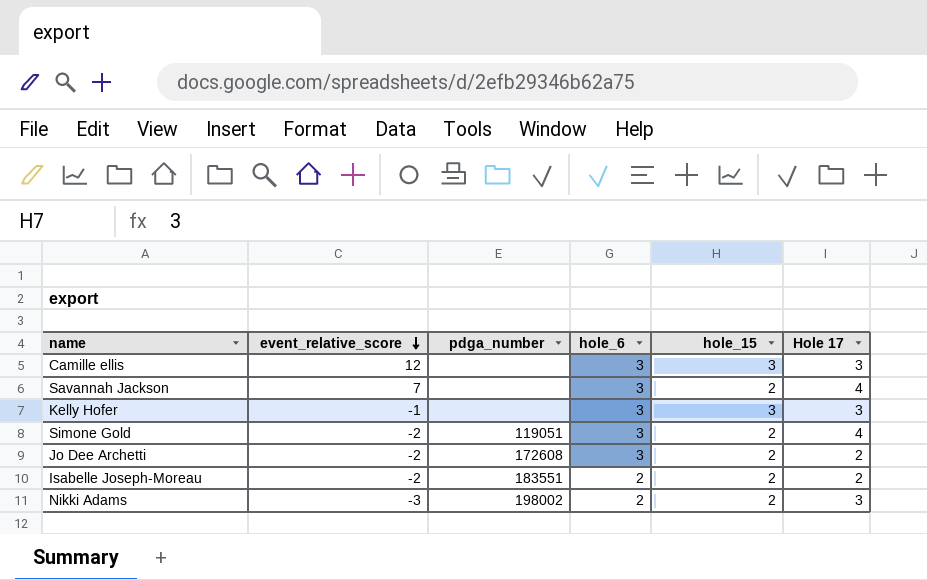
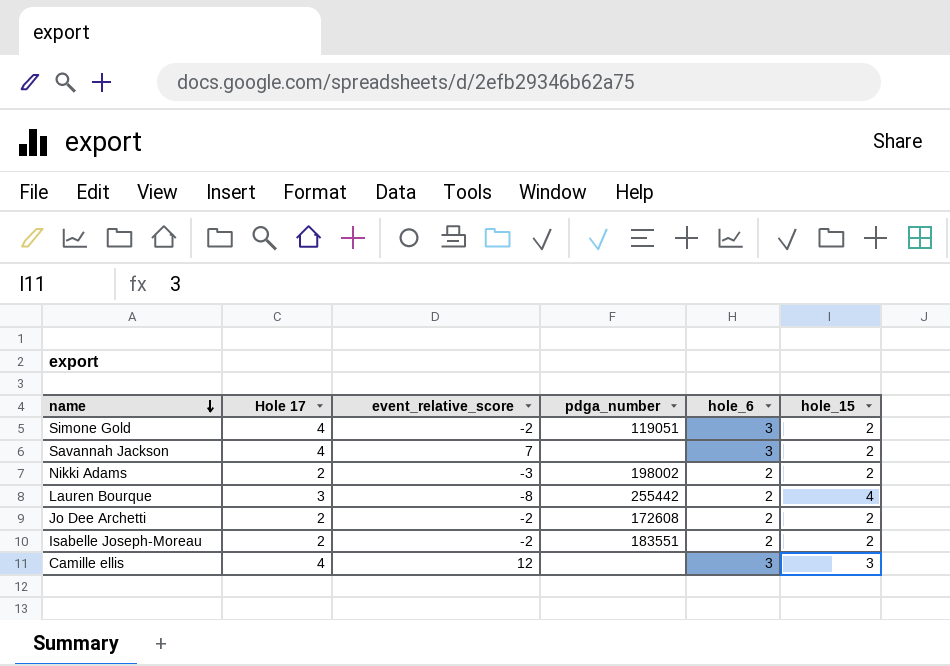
row order: event_relative_score descending -> name descending
column Hole 17 | position: 6 -> 2
row Kelly Hofer: -1 | none | 3 | 3 | 3 -> none
Nikki Adams | Hole 17: 3 -> 2
row Lauren Bourque: none -> 3 | -8 | 255442 | 2 | 4
Jo Dee Archetti | hole_6: 3 -> 2
Camille ellis | Hole 17: 3 -> 4

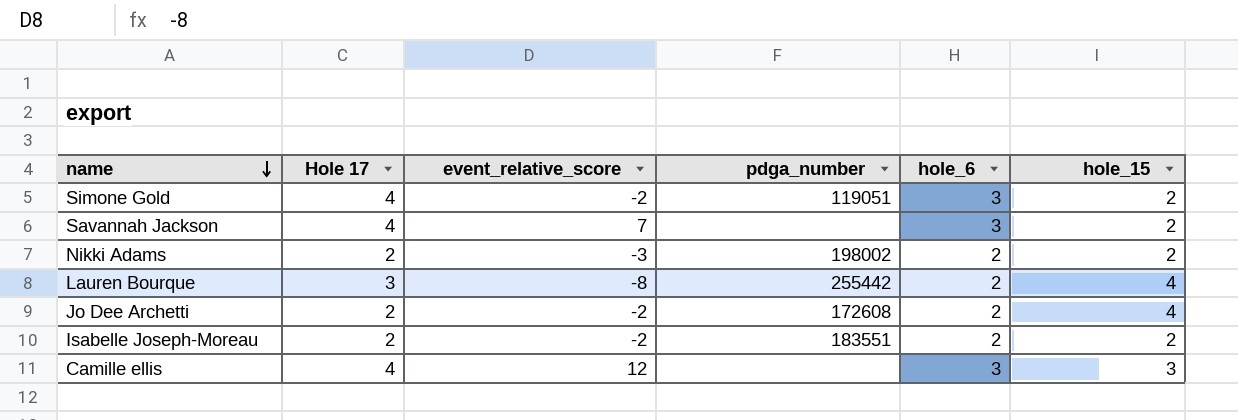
Jo Dee Archetti | hole_15: 2 -> 4

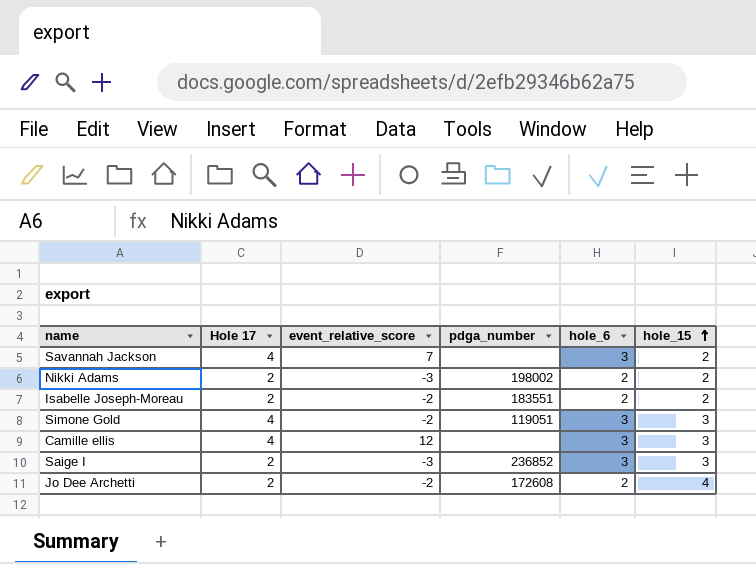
row order: name descending -> hole_15 ascending
row Lauren Bourque: 3 | -8 | 255442 | 2 | 4 -> none
Simone Gold | hole_15: 2 -> 3
row Saige I: none -> 2 | -3 | 236852 | 3 | 3

